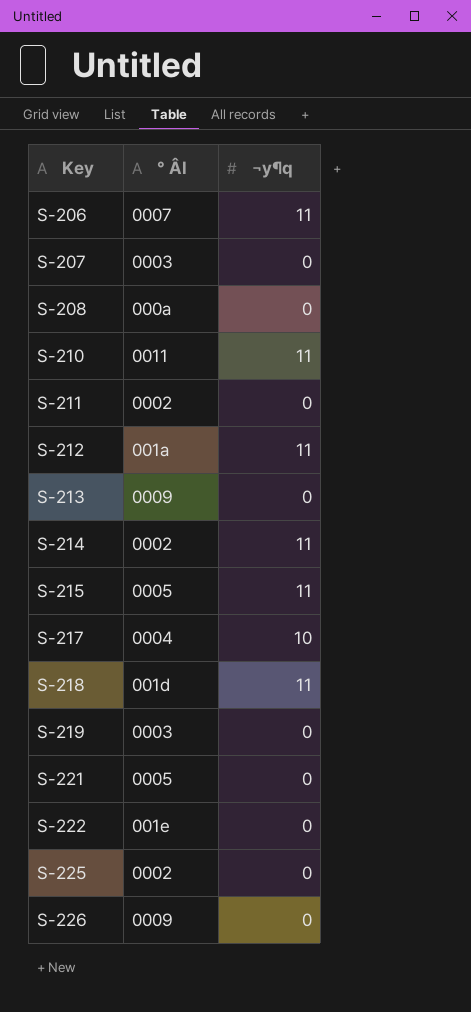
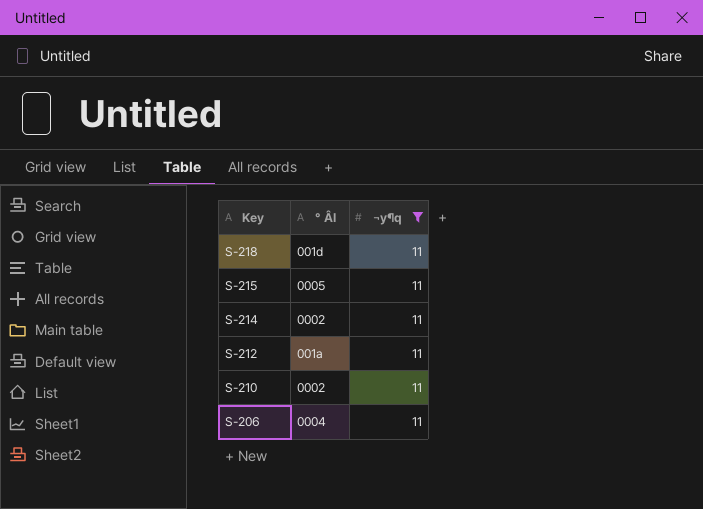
filter: none -> ¬y¶q = 11
row order: Key ascending -> Key descending
S-210 | ° ÂI: 0011 -> 0002
S-206 | ° ÂI: 0007 -> 0004

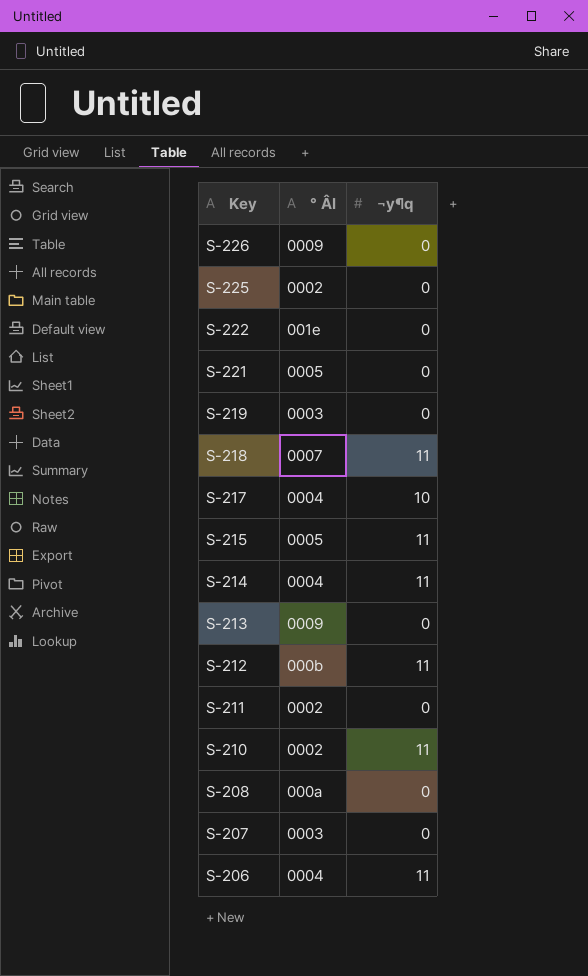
filter: ¬y¶q = 11 -> none
S-218 | ° ÂI: 001d -> 0007
S-214 | ° ÂI: 0002 -> 0004
S-212 | ° ÂI: 001a -> 000b

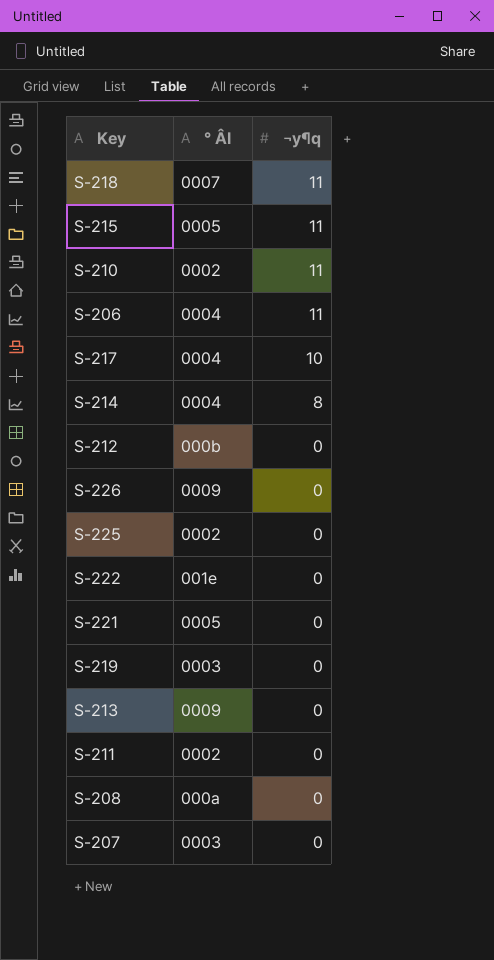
row order: Key descending -> ¬y¶q descending
S-214 | ¬y¶q: 11 -> 8
S-212 | ¬y¶q: 11 -> 0

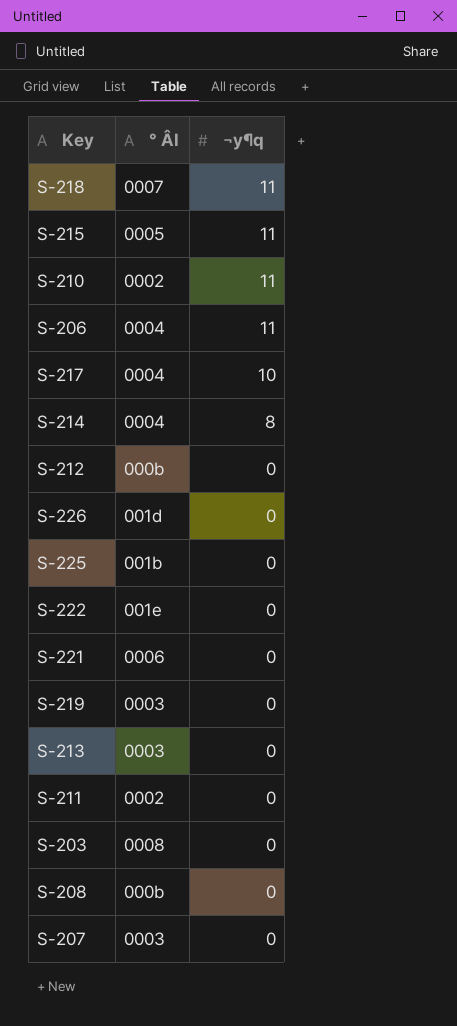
S-226 | ° ÂI: 0009 -> 001d
S-225 | ° ÂI: 0002 -> 001b
S-221 | ° ÂI: 0005 -> 0006
S-213 | ° ÂI: 0009 -> 0003
row S-203: none -> 0008 | 0
S-208 | ° ÂI: 000a -> 000b

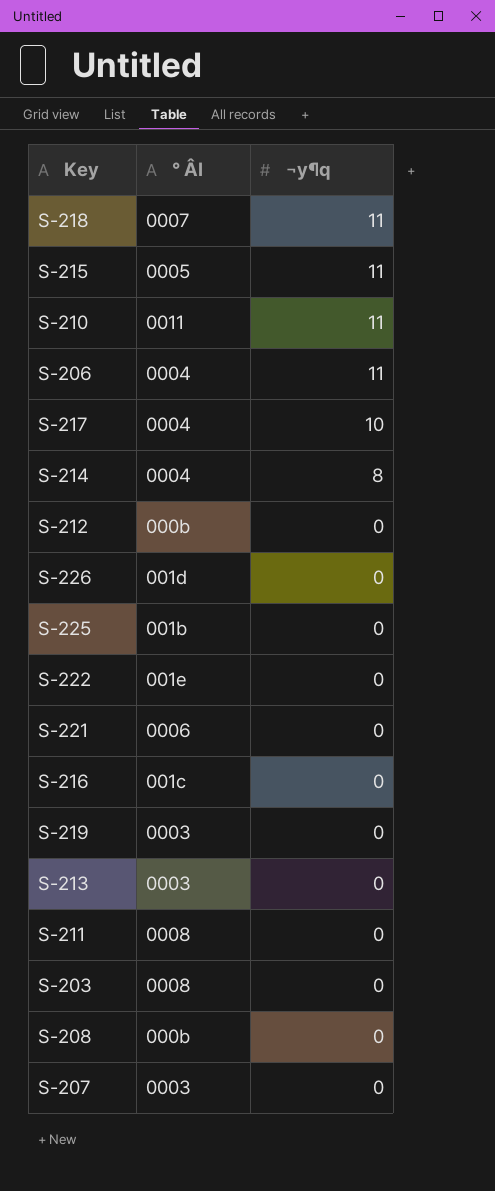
S-210 | ° ÂI: 0002 -> 0011
row S-216: none -> 001c | 0
S-211 | ° ÂI: 0002 -> 0008

